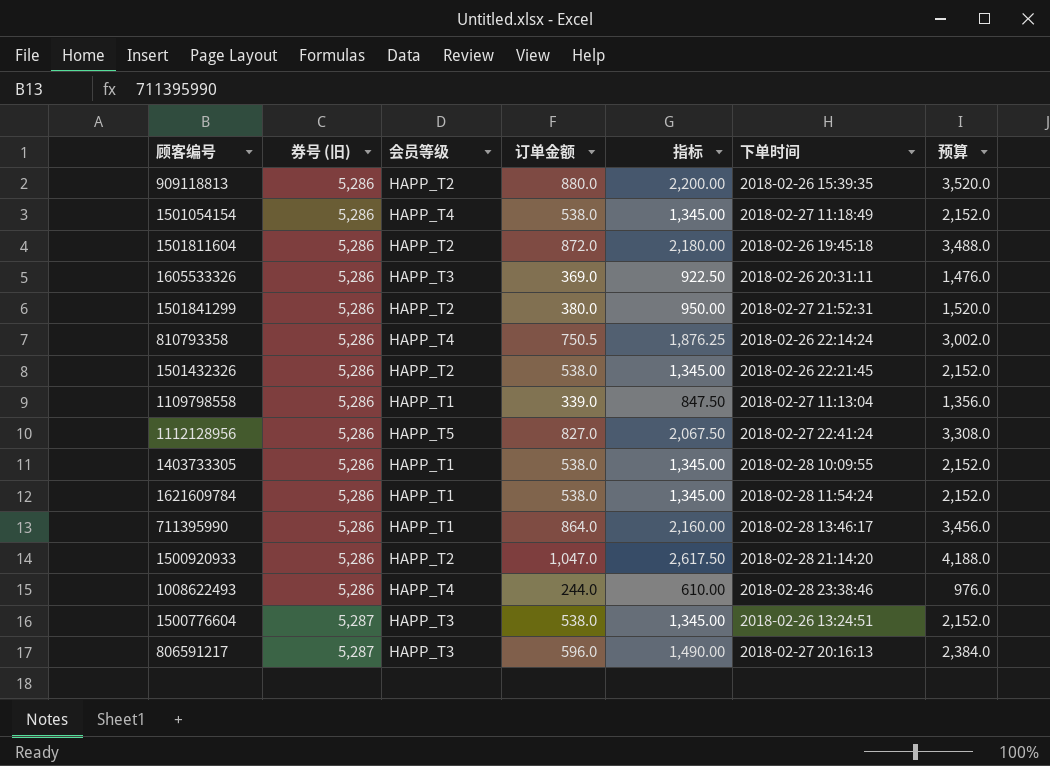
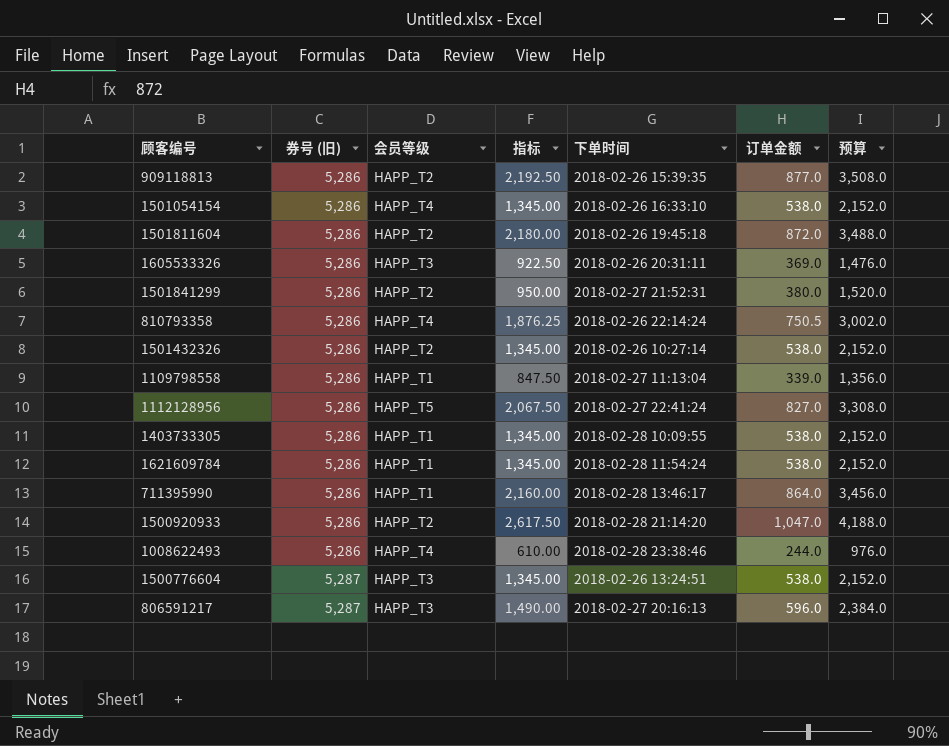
column 订单金额 | position: 4 -> 6
909118813 | 指标: 2,200.00 -> 2,192.50
909118813 | 订单金额: 880.0 -> 877.0
909118813 | 预算: 3,520.0 -> 3,508.0
1501054154 | 下单时间: 2018-02-27 11:18:49 -> 2018-02-26 16:33:10
1501432326 | 下单时间: 2018-02-26 22:21:45 -> 2018-02-26 10:27:14

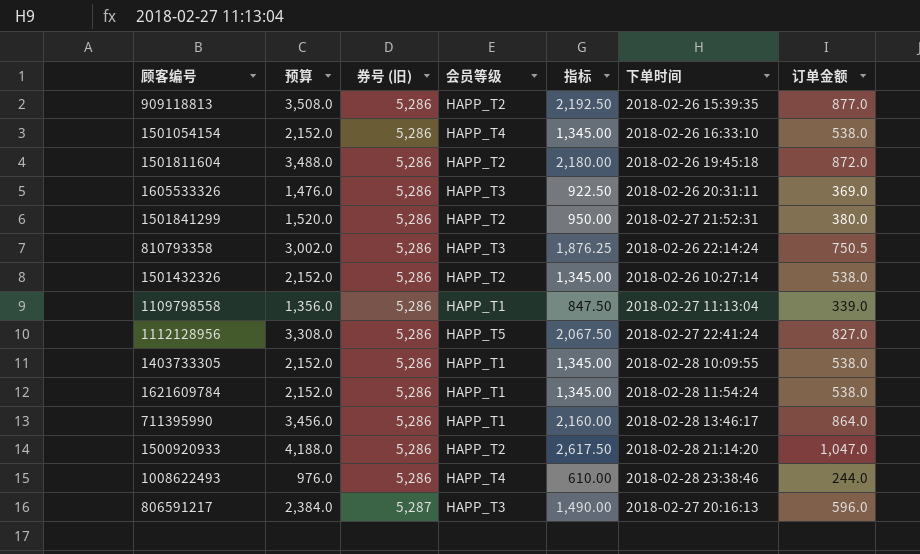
column 预算 | position: 7 -> 2
row 1500776604: 5,287 | HAPP_T3 | 1,345.00 | 2018-02-26 13:24:51 | 538.0 | 2,152.0 -> none
810793358 | 会员等级: HAPP_T4 -> HAPP_T3

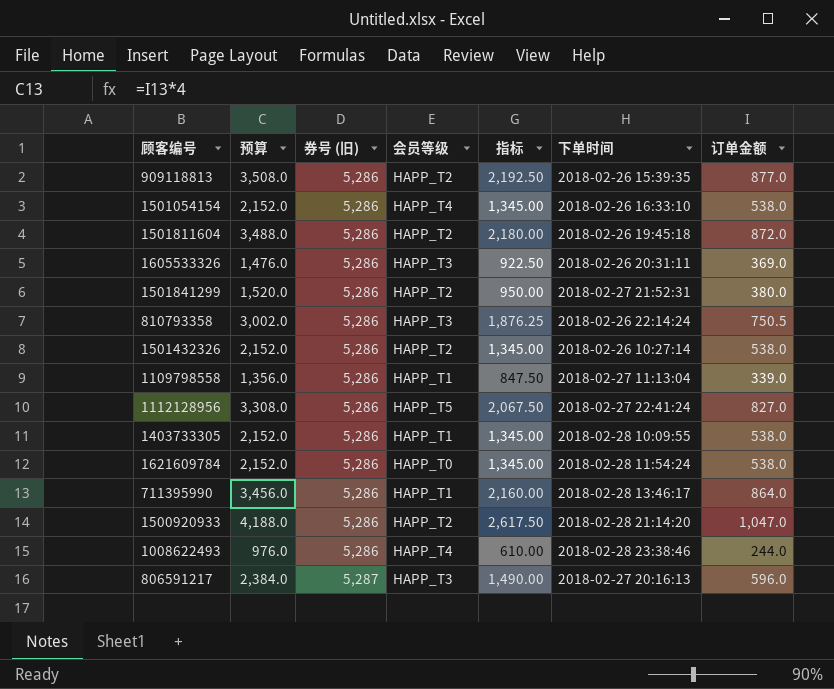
1621609784 | 会员等级: HAPP_T1 -> HAPP_T0

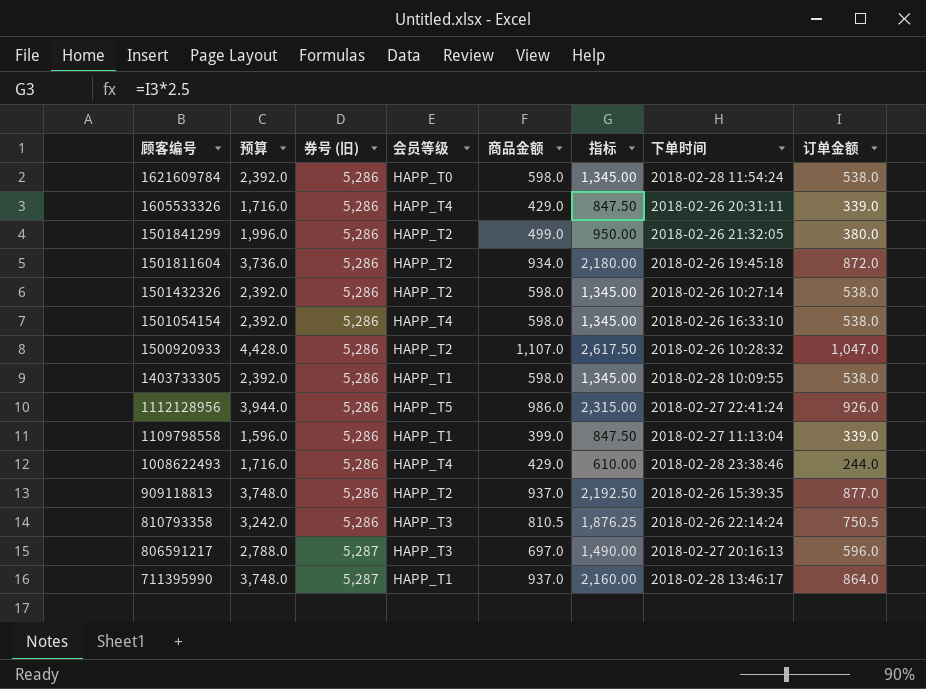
row order: 券号 (旧) ascending -> 顾客编号 descending
column 预算 | formula: [订单金额] * 4 -> [商品金额] * 4
column 商品金额 | position: none -> 5
1605533326 | 会员等级: HAPP_T3 -> HAPP_T4
1605533326 | 指标: 922.50 -> 847.50
1605533326 | 订单金额: 369.0 -> 339.0
1501841299 | 下单时间: 2018-02-27 21:52:31 -> 2018-02-26 21:32:05
1500920933 | 下单时间: 2018-02-28 21:14:20 -> 2018-02-26 10:28:32
1112128956 | 指标: 2,067.50 -> 2,315.00
1112128956 | 订单金额: 827.0 -> 926.0
711395990 | 券号 (旧): 5,286 -> 5,287

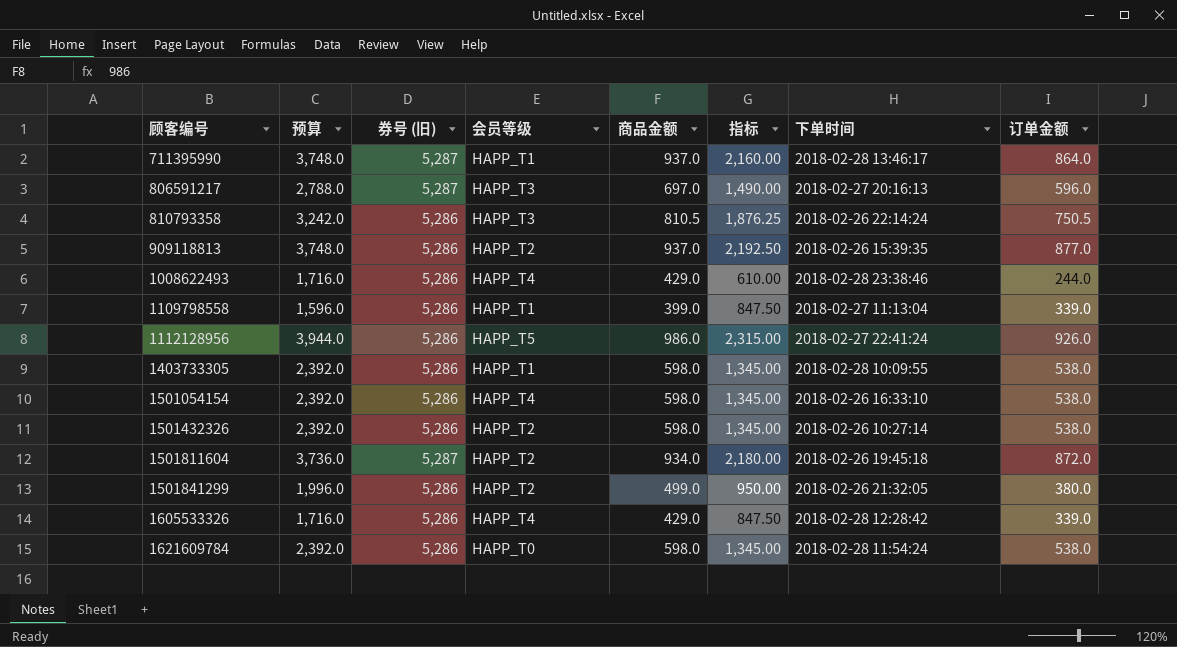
row order: 顾客编号 descending -> 顾客编号 ascending
row 1500920933: 4,428.0 | 5,286 | HAPP_T2 | 1,107.0 | 2,617.50 | 2018-02-26 10:28:32 | 1,047.0 -> none
1501811604 | 券号 (旧): 5,286 -> 5,287
1605533326 | 下单时间: 2018-02-26 20:31:11 -> 2018-02-28 12:28:42

